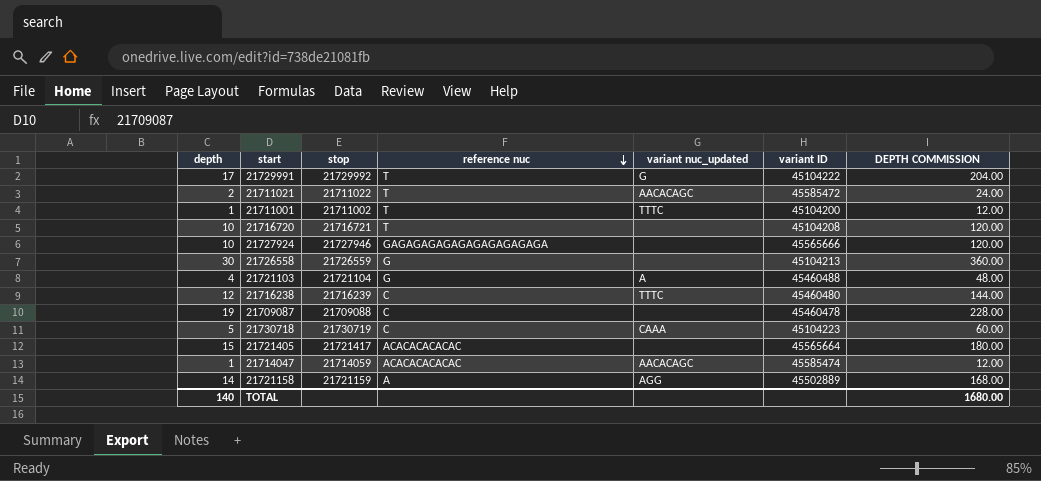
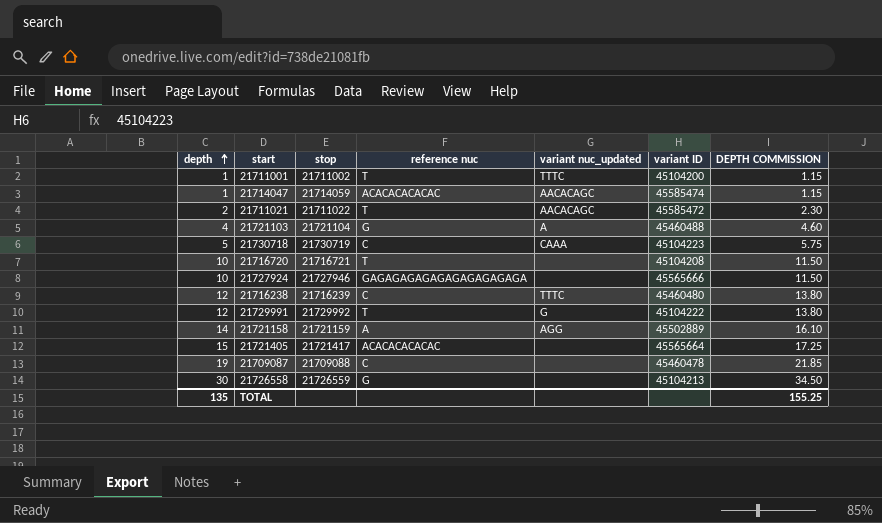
row order: reference nuc descending -> depth ascending
column DEPTH COMMISSION | formula: [depth] * 12 -> [depth] * 1.15
21729991 | depth: 17 -> 12
TOTAL | depth: 140 -> 135
TOTAL | DEPTH COMMISSION: 1680.00 -> 155.25

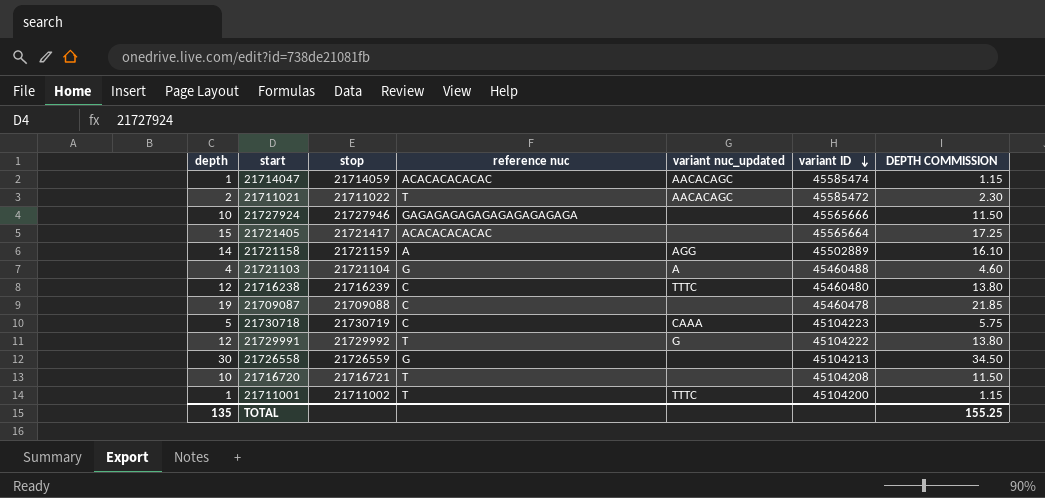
row order: depth ascending -> variant ID descending

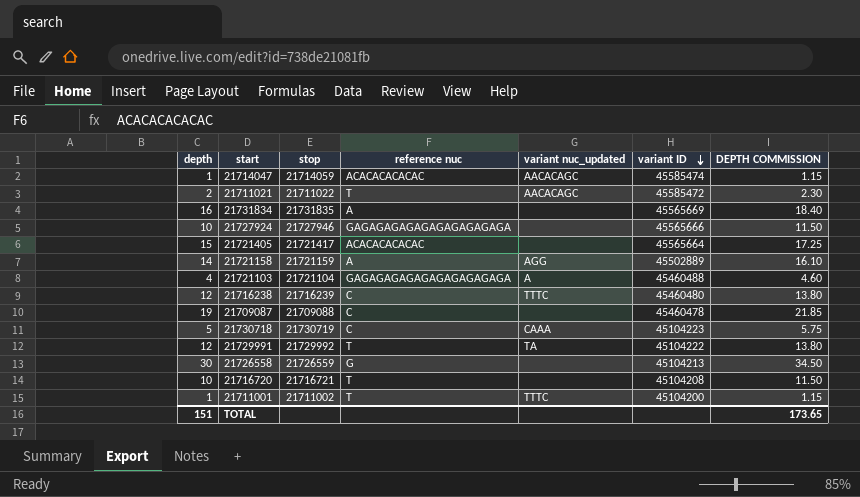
row 21731834: none -> 16 | 21731835 | A | none | 45565669 | 18.40
21721103 | reference nuc: G -> GAGAGAGAGAGAGAGAGAGAGA
21729991 | variant nuc_updated: G -> TA
TOTAL | depth: 135 -> 151
TOTAL | DEPTH COMMISSION: 155.25 -> 173.65

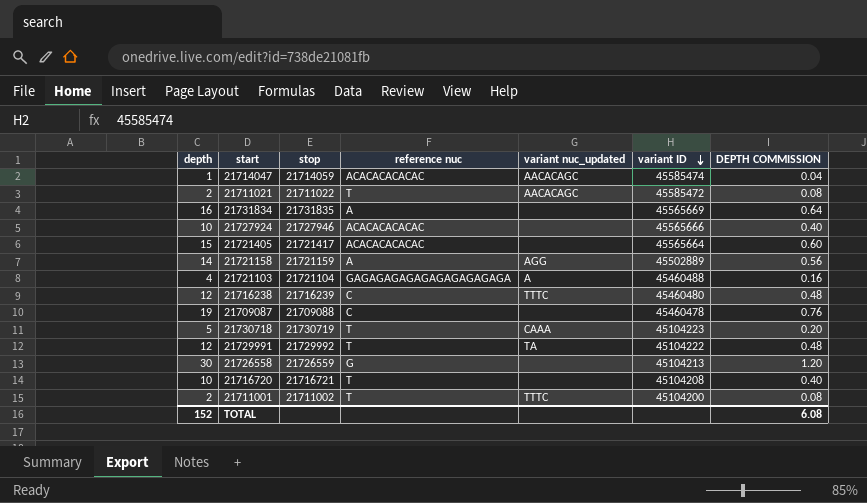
column DEPTH COMMISSION | formula: [depth] * 1.15 -> [depth] * 0.04
21727924 | reference nuc: GAGAGAGAGAGAGAGAGAGAGA -> ACACACACACAC
21730718 | reference nuc: C -> T
21711001 | depth: 1 -> 2
TOTAL | depth: 151 -> 152
TOTAL | DEPTH COMMISSION: 173.65 -> 6.08

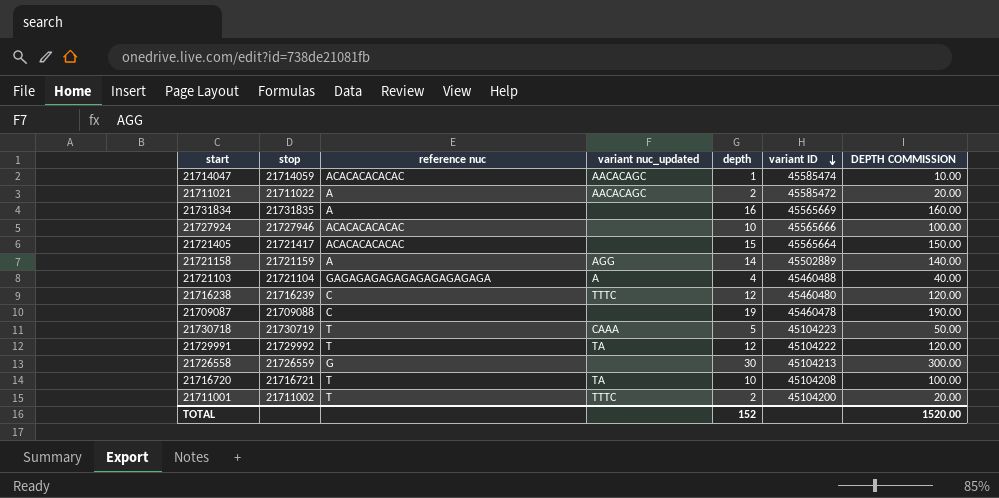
column depth | position: 1 -> 5
column DEPTH COMMISSION | formula: [depth] * 0.04 -> [depth] * 10
21711021 | reference nuc: T -> A
21716720 | variant nuc_updated: none -> TA
TOTAL | DEPTH COMMISSION: 6.08 -> 1520.00

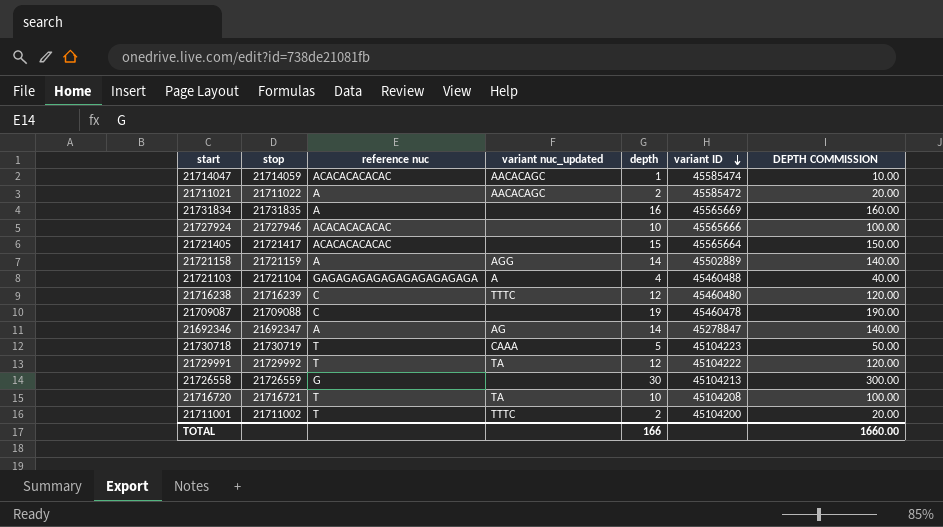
row 21692346: none -> 21692347 | A | AG | 14 | 45278847 | 140.00
TOTAL | depth: 152 -> 166
TOTAL | DEPTH COMMISSION: 1520.00 -> 1660.00

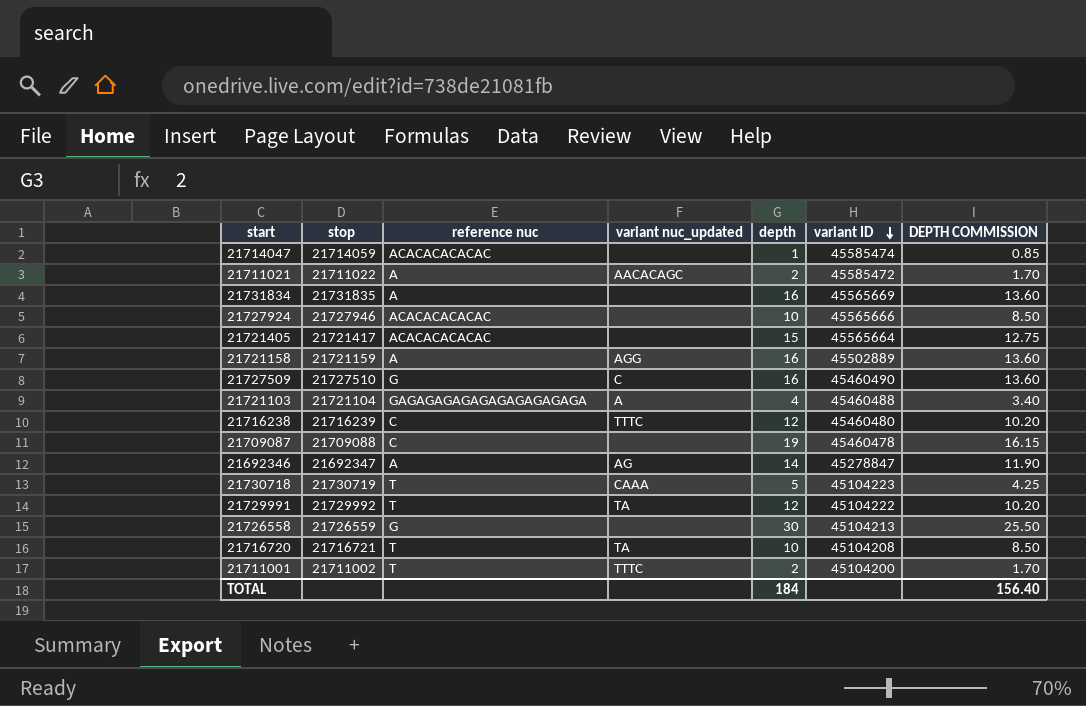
column DEPTH COMMISSION | formula: [depth] * 10 -> [depth] * 0.85
21714047 | variant nuc_updated: AACACAGC -> none
21721158 | depth: 14 -> 16
row 21727509: none -> 21727510 | G | C | 16 | 45460490 | 13.60
TOTAL | depth: 166 -> 184
TOTAL | DEPTH COMMISSION: 1660.00 -> 156.40

